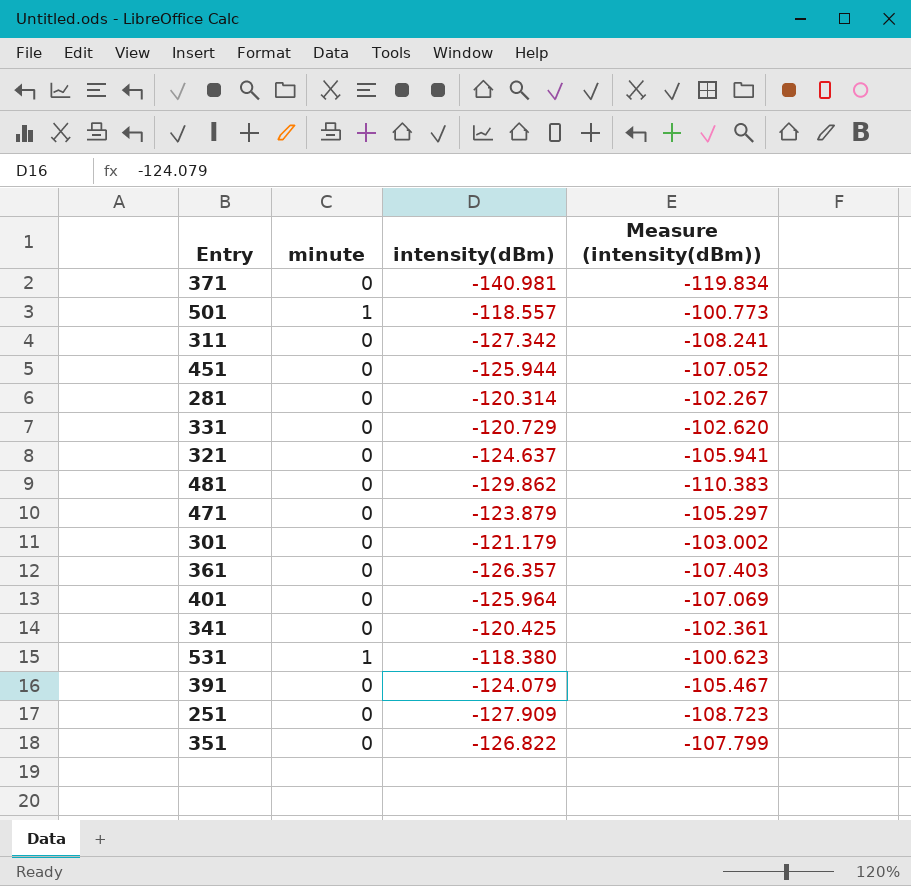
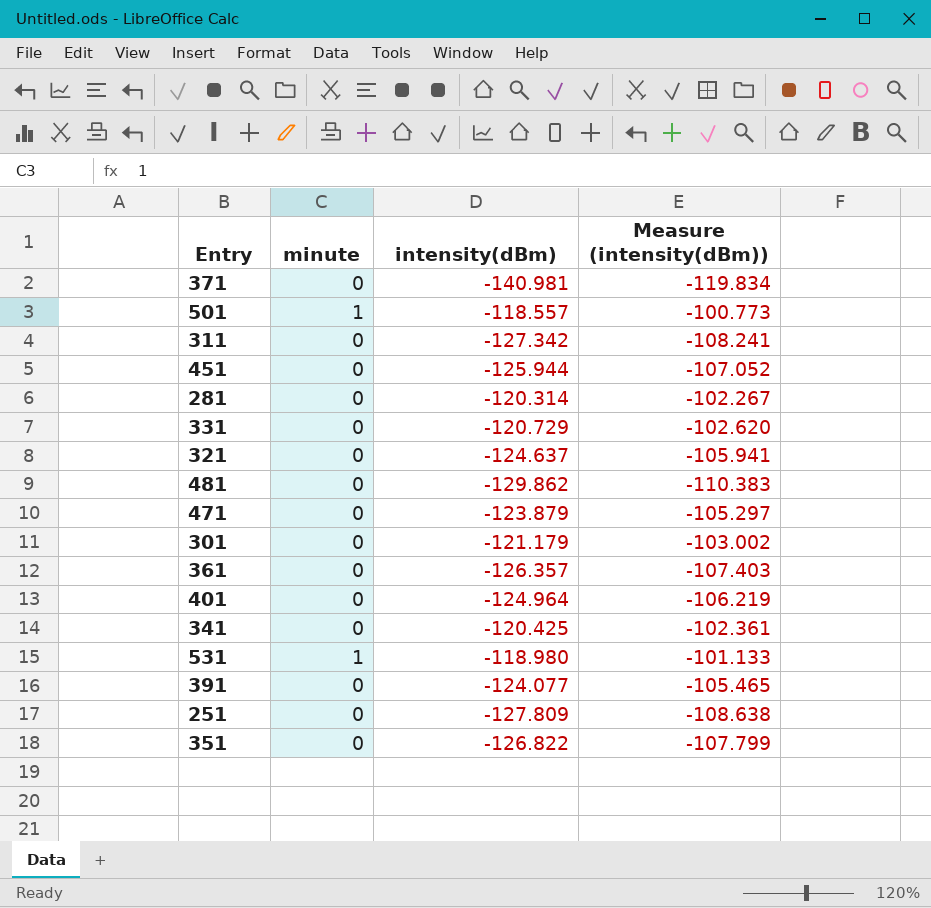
401 | intensity(dBm): -125.964 -> -124.964
401 | Measure (intensity(dBm)): -107.069 -> -106.219
531 | intensity(dBm): -118.380 -> -118.980
531 | Measure (intensity(dBm)): -100.623 -> -101.133
391 | intensity(dBm): -124.079 -> -124.077
391 | Measure (intensity(dBm)): -105.467 -> -105.465
251 | intensity(dBm): -127.909 -> -127.809
251 | Measure (intensity(dBm)): -108.723 -> -108.638

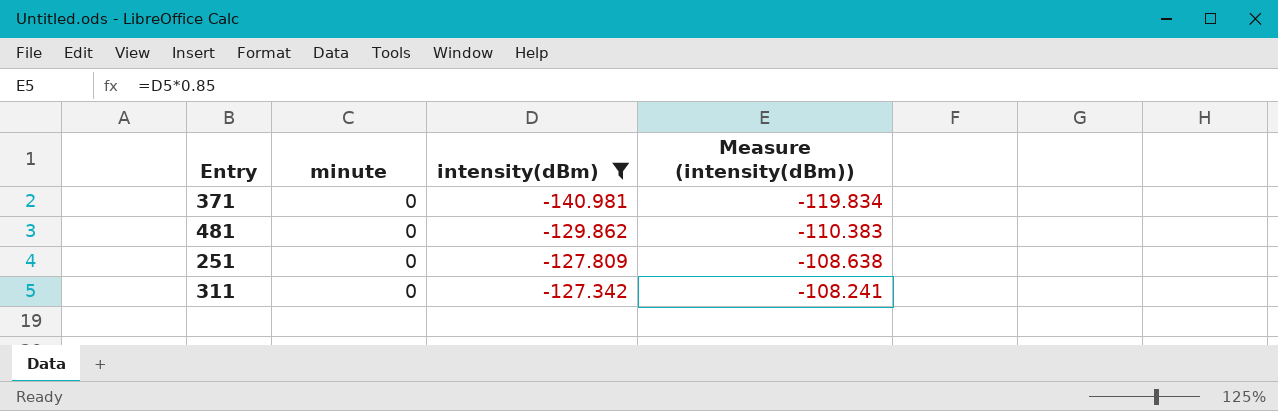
filter: none -> intensity(dBm) <= -127.342
row order: none -> intensity(dBm) ascending

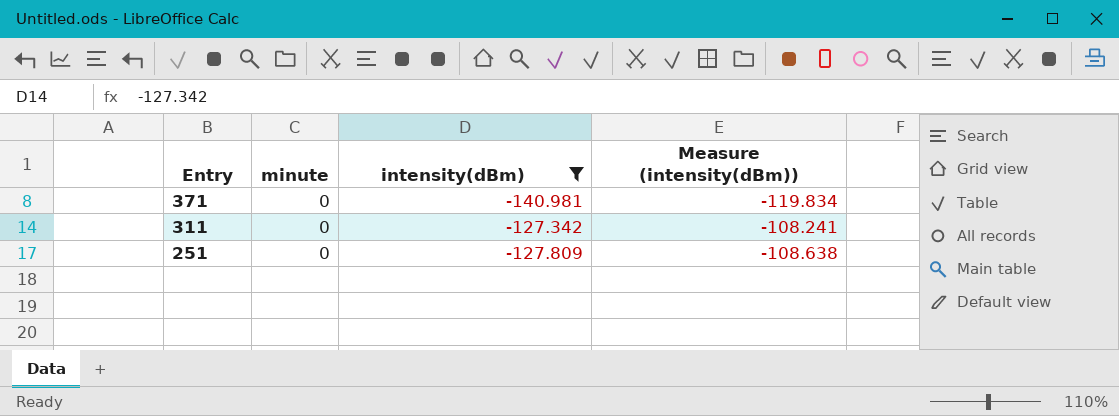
row order: intensity(dBm) ascending -> Entry descending
row 481: 0 | -129.862 | -110.383 -> none

